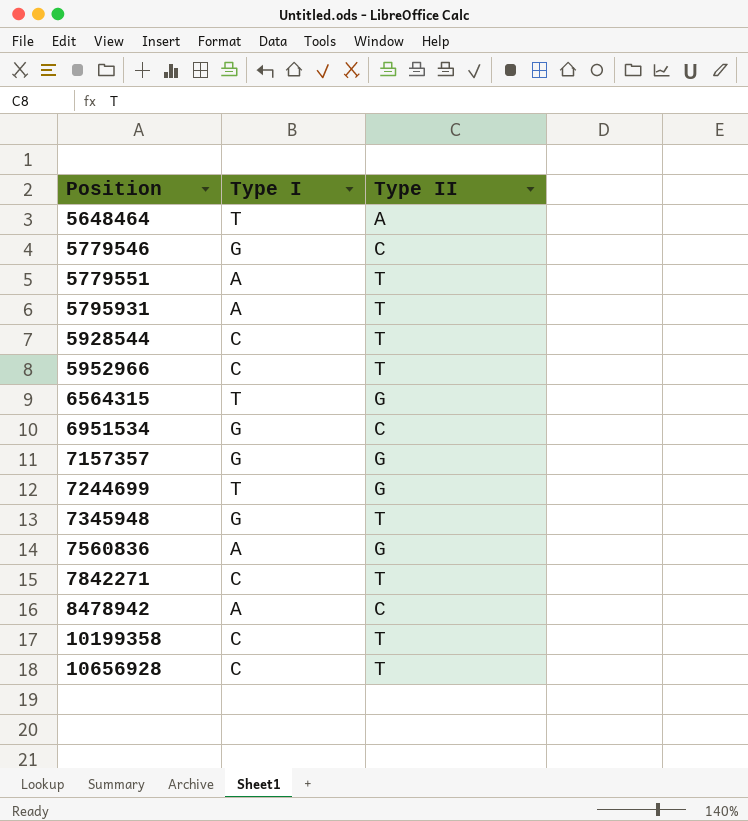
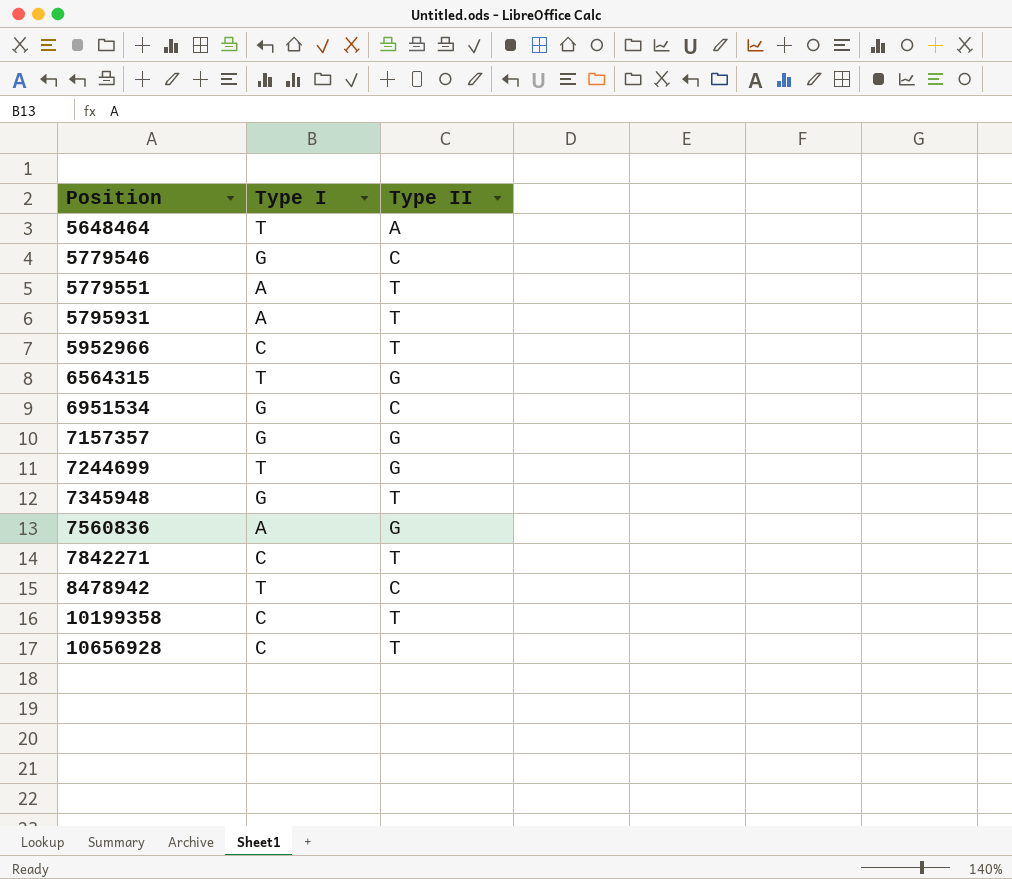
row 5928544: C | T -> none
8478942 | Type I: A -> T

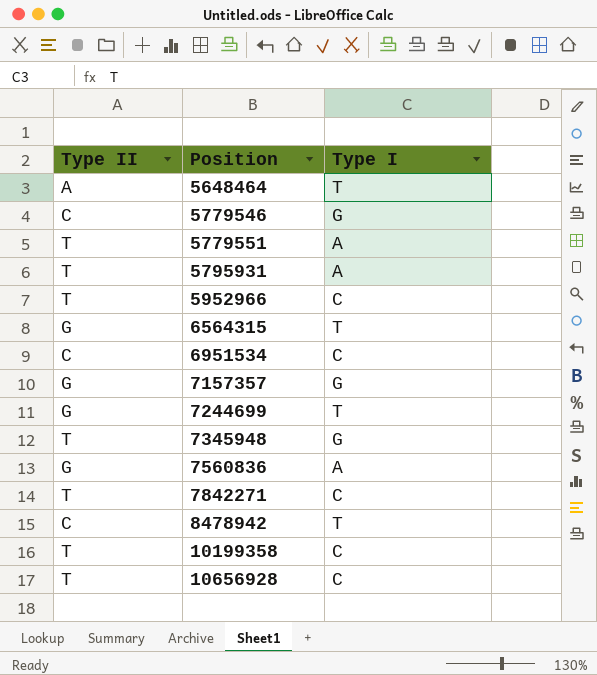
column Type II | position: 3 -> 1
6951534 | Type I: G -> C

